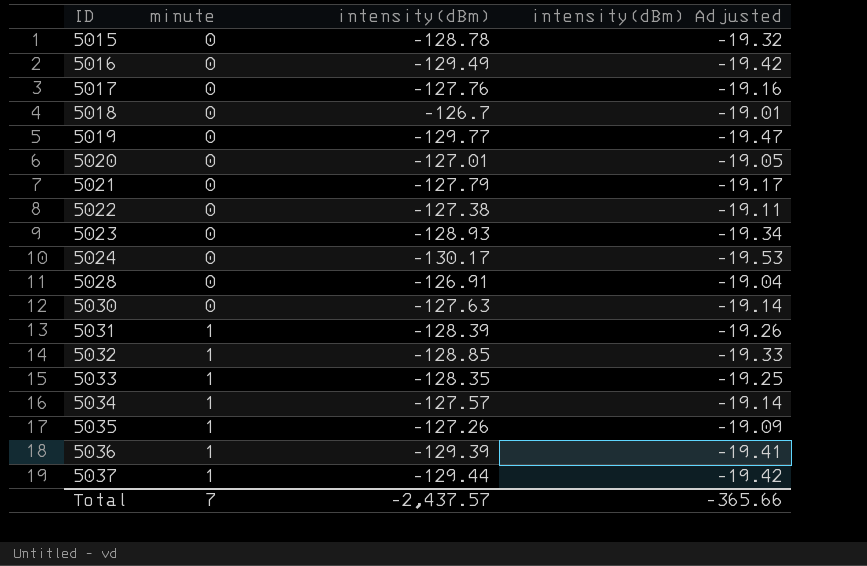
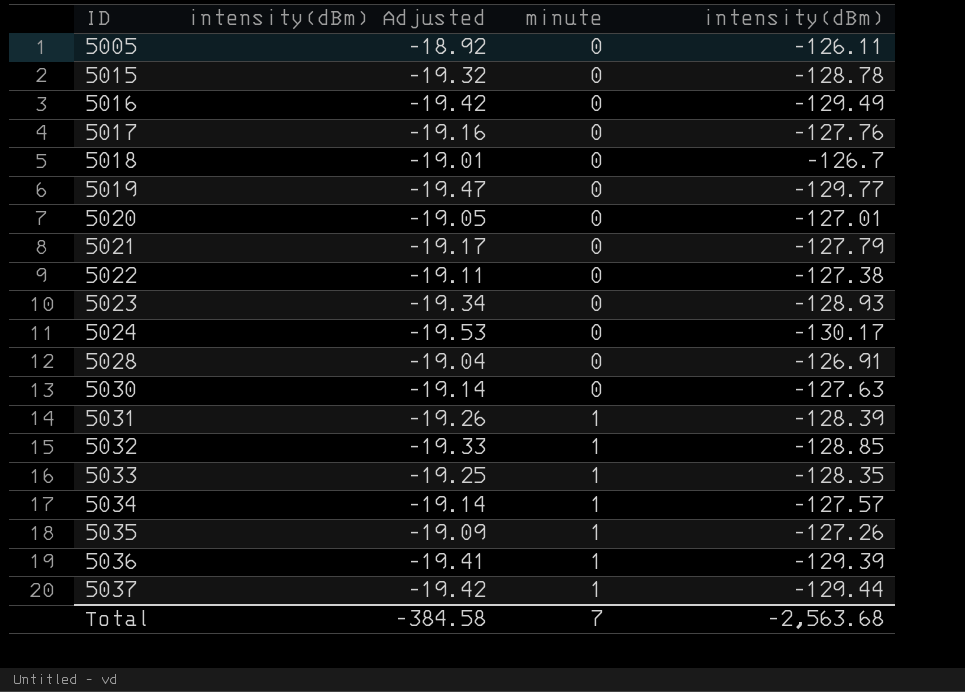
column intensity(dBm) Adjusted | position: 4 -> 2
row 5005: none -> -18.92 | 0 | -126.11
Total | intensity(dBm) Adjusted: -365.66 -> -384.58
Total | intensity(dBm): -2,437.57 -> -2,563.68

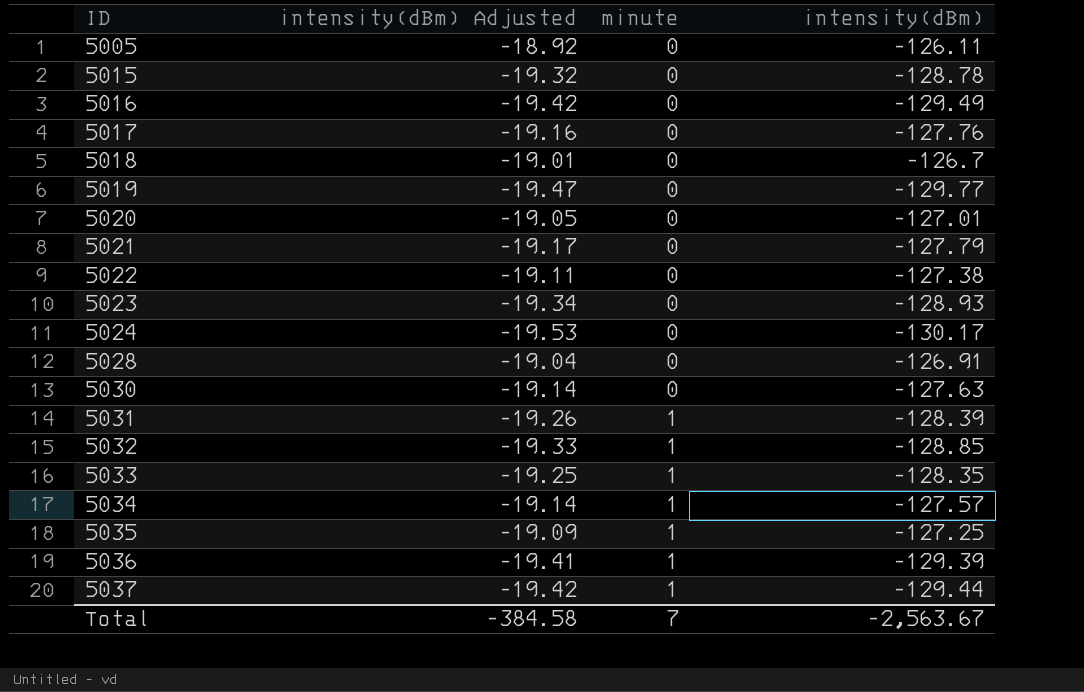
5035 | intensity(dBm): -127.26 -> -127.25
Total | intensity(dBm): -2,563.68 -> -2,563.67

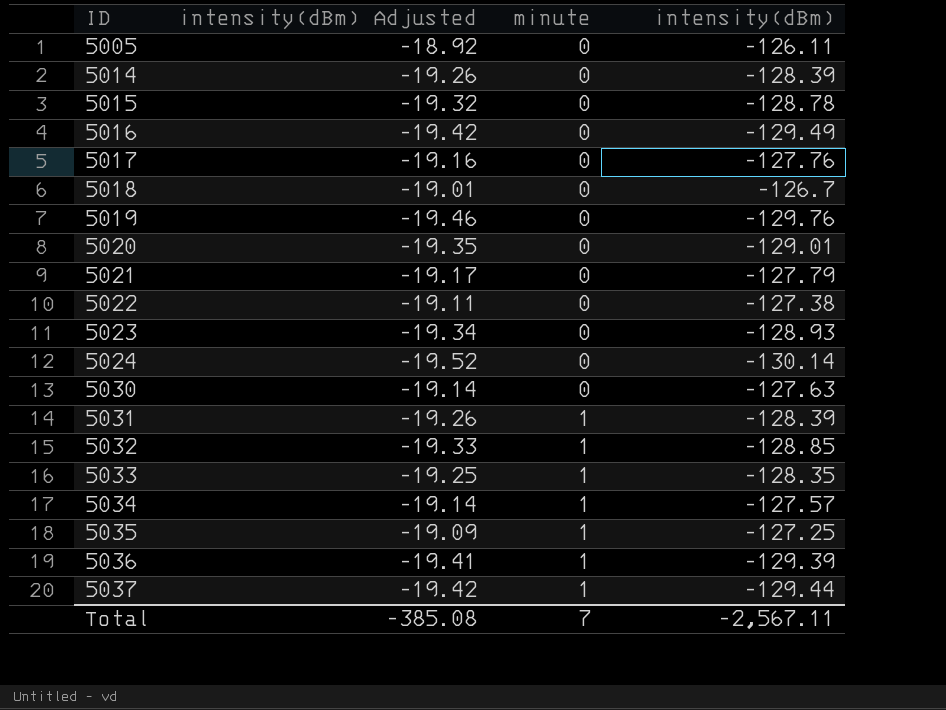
row 5028: -19.04 | 0 | -126.91 -> none
row 5014: none -> -19.26 | 0 | -128.39
5019 | intensity(dBm) Adjusted: -19.47 -> -19.46
5019 | intensity(dBm): -129.77 -> -129.76
5020 | intensity(dBm) Adjusted: -19.05 -> -19.35
5020 | intensity(dBm): -127.01 -> -129.01
5024 | intensity(dBm) Adjusted: -19.53 -> -19.52
5024 | intensity(dBm): -130.17 -> -130.14
Total | intensity(dBm) Adjusted: -384.58 -> -385.08
Total | intensity(dBm): -2,563.67 -> -2,567.11

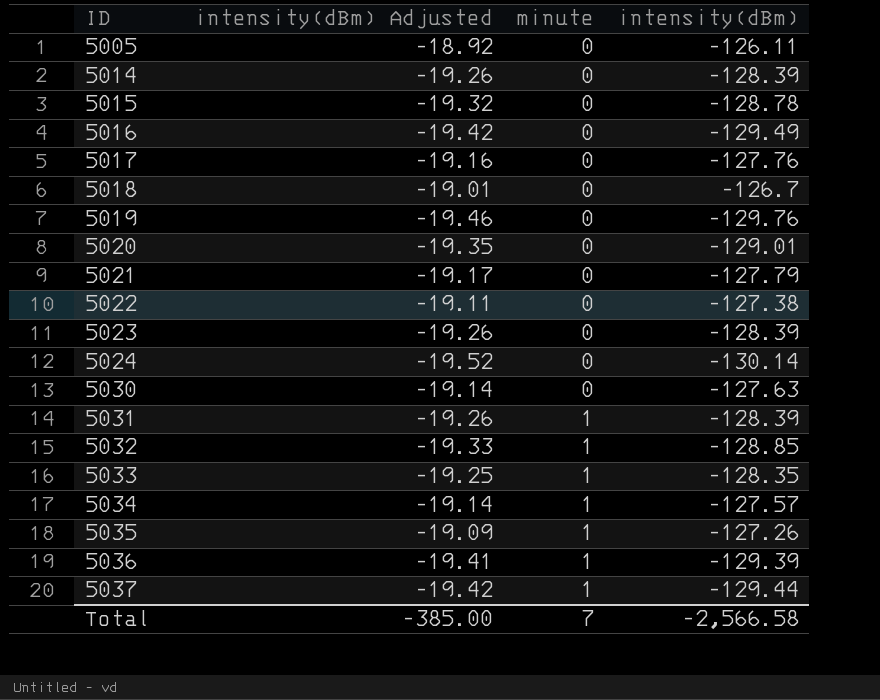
5023 | intensity(dBm) Adjusted: -19.34 -> -19.26
5023 | intensity(dBm): -128.93 -> -128.39
5035 | intensity(dBm): -127.25 -> -127.26
Total | intensity(dBm) Adjusted: -385.08 -> -385.00
Total | intensity(dBm): -2,567.11 -> -2,566.58

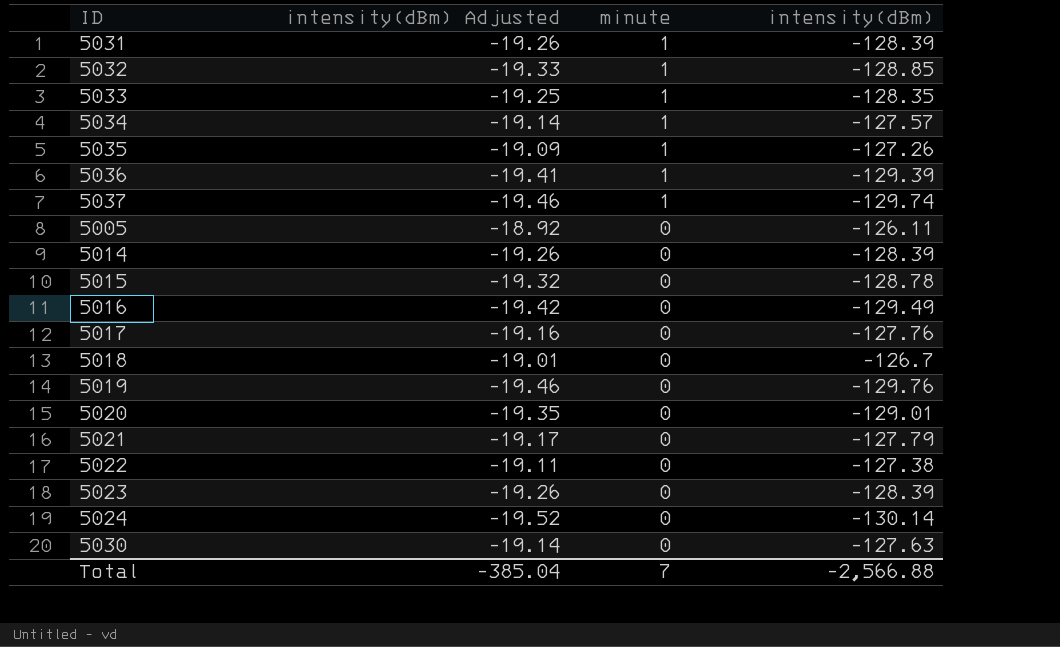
row order: ID ascending -> minute descending
5037 | intensity(dBm) Adjusted: -19.42 -> -19.46
5037 | intensity(dBm): -129.44 -> -129.74
Total | intensity(dBm) Adjusted: -385.00 -> -385.04
Total | intensity(dBm): -2,566.58 -> -2,566.88

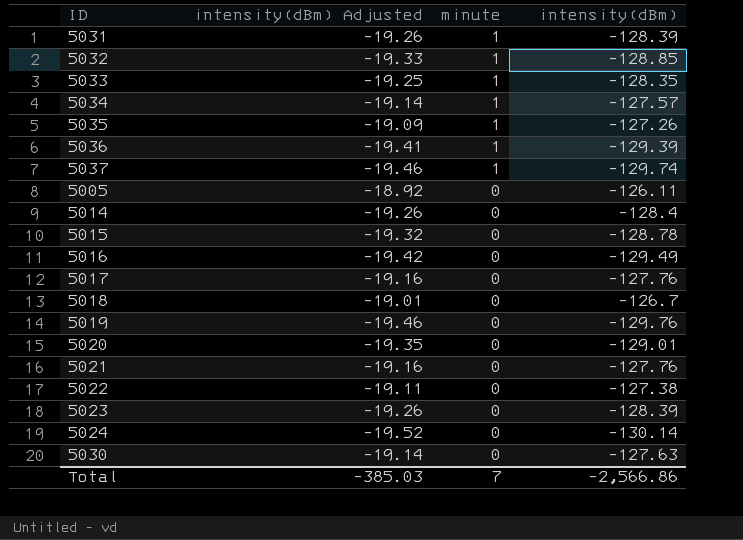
5014 | intensity(dBm): -128.39 -> -128.4
5021 | intensity(dBm) Adjusted: -19.17 -> -19.16
5021 | intensity(dBm): -127.79 -> -127.76
Total | intensity(dBm) Adjusted: -385.04 -> -385.03
Total | intensity(dBm): -2,566.88 -> -2,566.86

